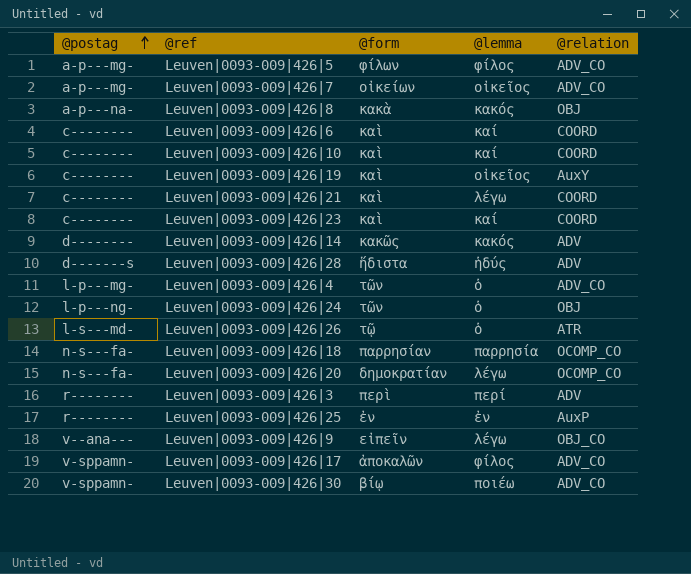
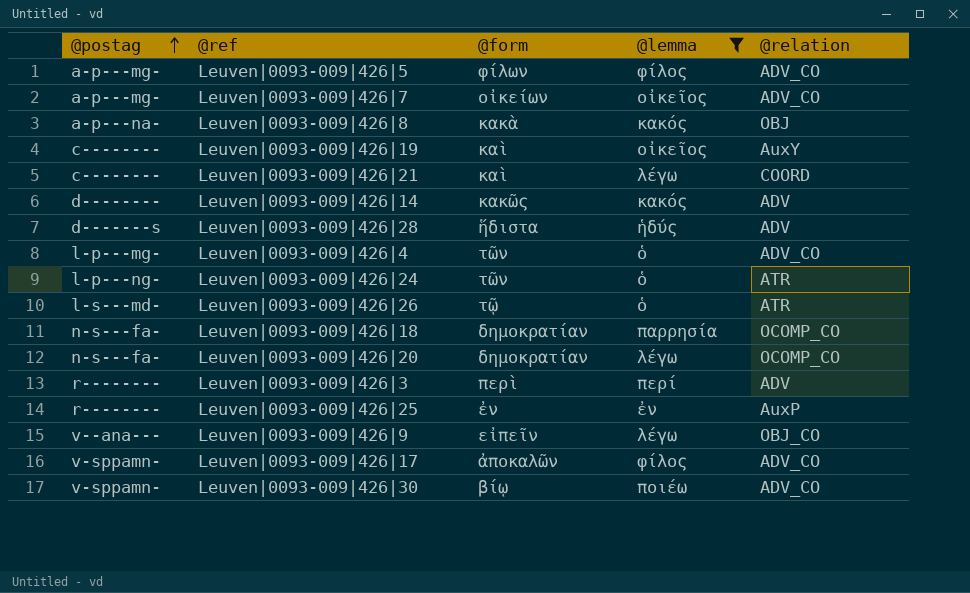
filter: none -> @lemma != καί
Leuven|0093-009|426|24 | @relation: OBJ -> ATR
Leuven|0093-009|426|18 | @form: παρρησίαν -> δημοκρατίαν

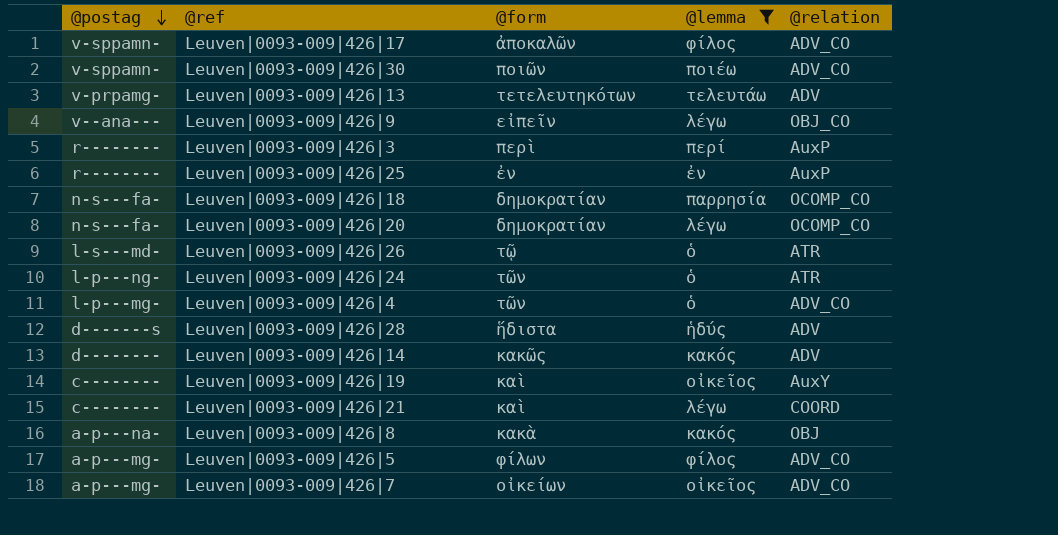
row order: @postag ascending -> @postag descending
Leuven|0093-009|426|30 | @form: βίῳ -> ποιῶν
row Leuven|0093-009|426|13: none -> v-prpamg- | τετελευτηκότων | τελευτάω | ADV
Leuven|0093-009|426|3 | @relation: ADV -> AuxP

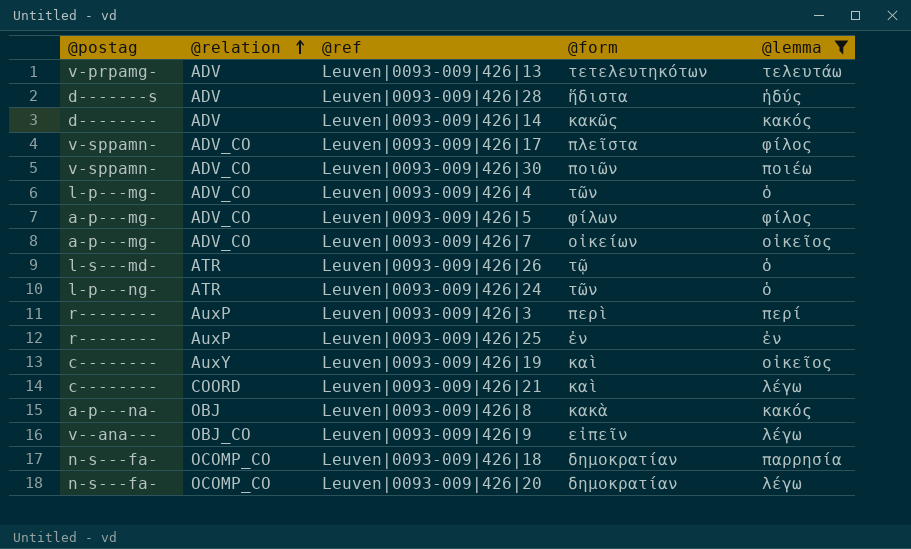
row order: @postag descending -> @relation ascending
column @relation | position: 5 -> 2
Leuven|0093-009|426|17 | @form: ἀποκαλῶν -> πλεῖστα

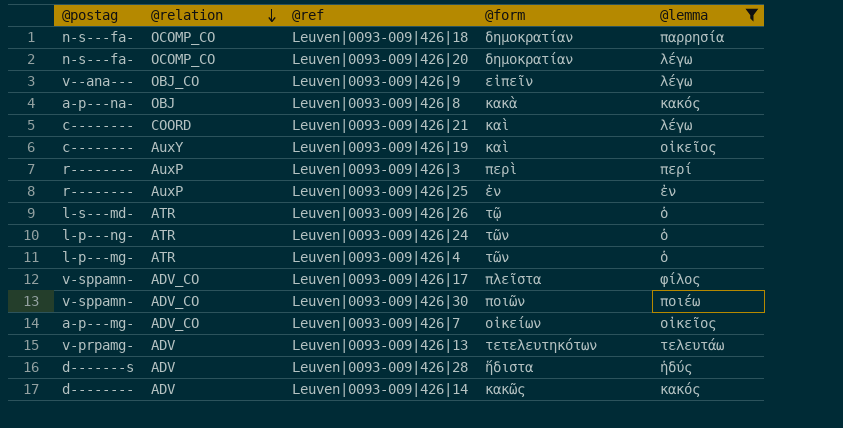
row order: @relation ascending -> @relation descending
row Leuven|0093-009|426|5: a-p---mg- | ADV_CO | φίλων | φίλος -> none
Leuven|0093-009|426|4 | @relation: ADV_CO -> ATR

